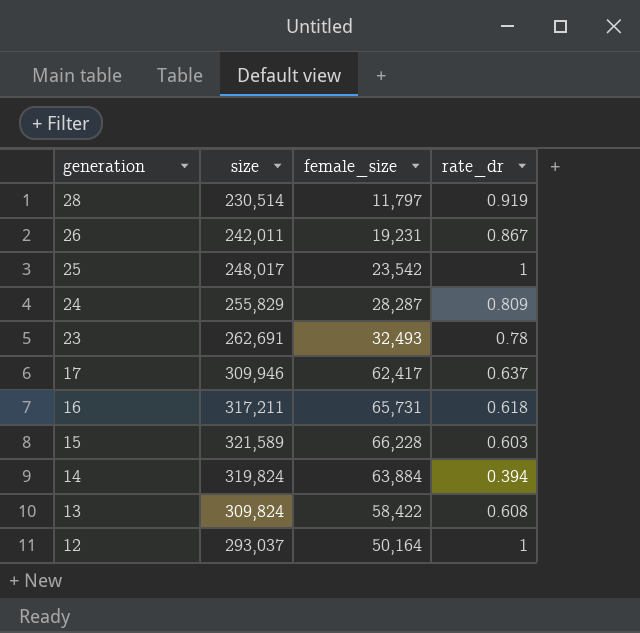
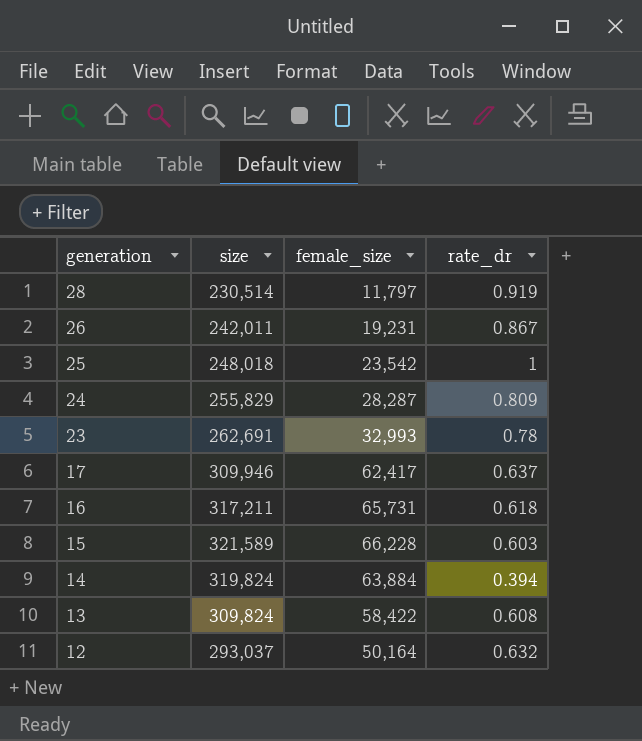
25 | size: 248,017 -> 248,018
23 | female_size: 32,493 -> 32,993
12 | rate_dr: 1 -> 0.632

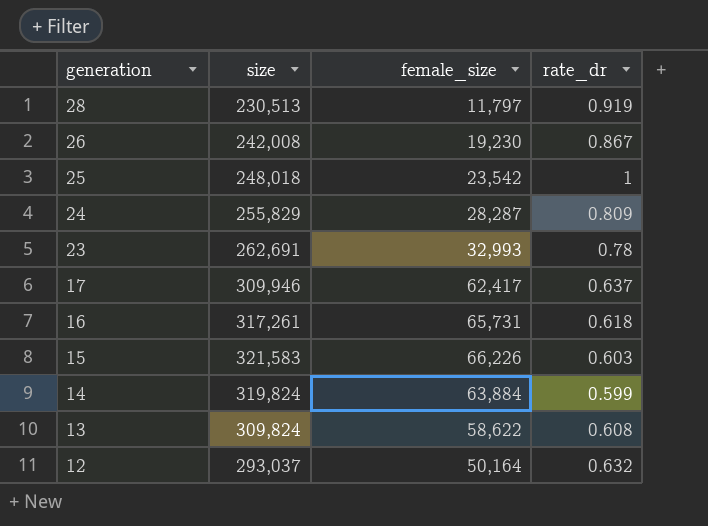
28 | size: 230,514 -> 230,513
26 | size: 242,011 -> 242,008
26 | female_size: 19,231 -> 19,230
16 | size: 317,211 -> 317,261
15 | size: 321,589 -> 321,583
15 | female_size: 66,228 -> 66,226
14 | rate_dr: 0.394 -> 0.599
13 | female_size: 58,422 -> 58,622

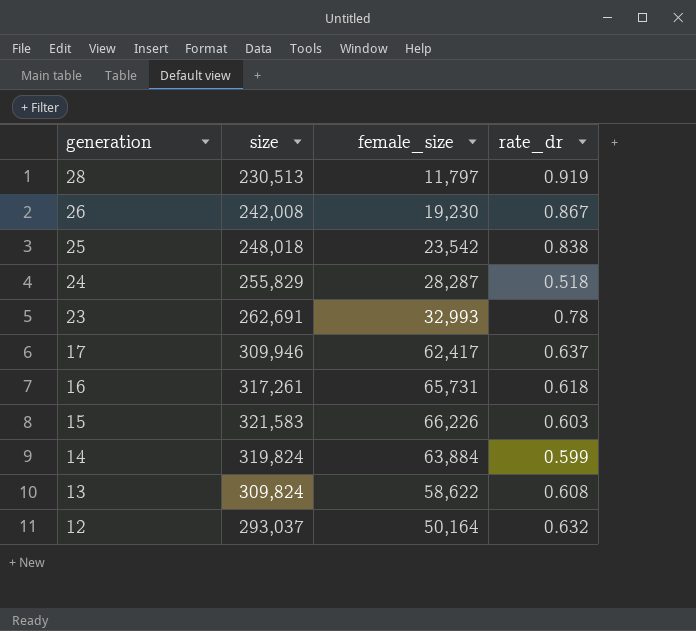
25 | rate_dr: 1 -> 0.838
24 | rate_dr: 0.809 -> 0.518

